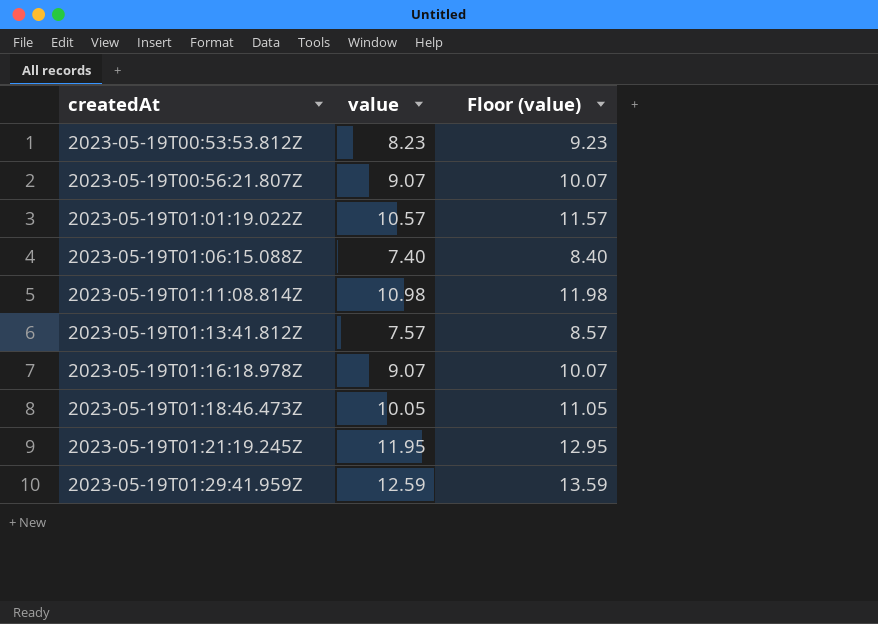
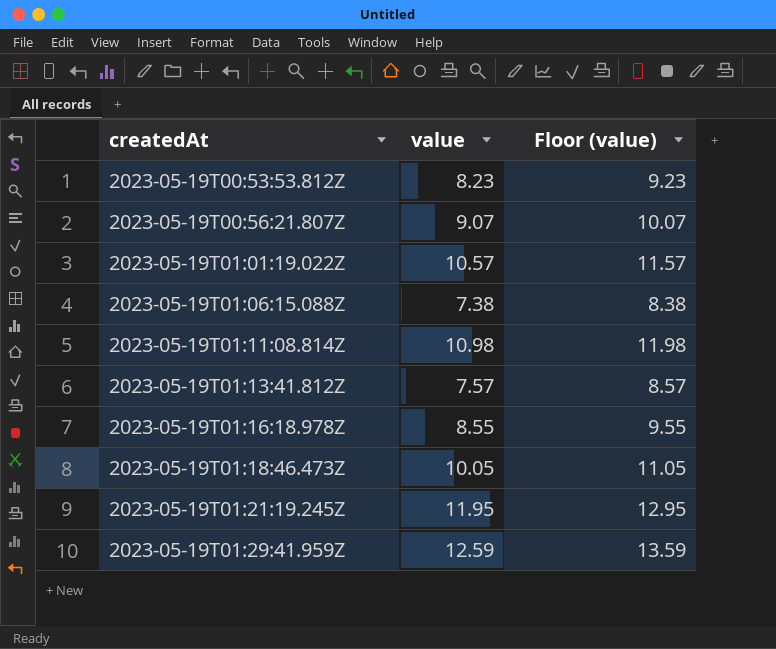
2023-05-19T01:06:15.088Z | value: 7.40 -> 7.38
2023-05-19T01:06:15.088Z | Floor (value): 8.40 -> 8.38
2023-05-19T01:16:18.978Z | value: 9.07 -> 8.55
2023-05-19T01:16:18.978Z | Floor (value): 10.07 -> 9.55

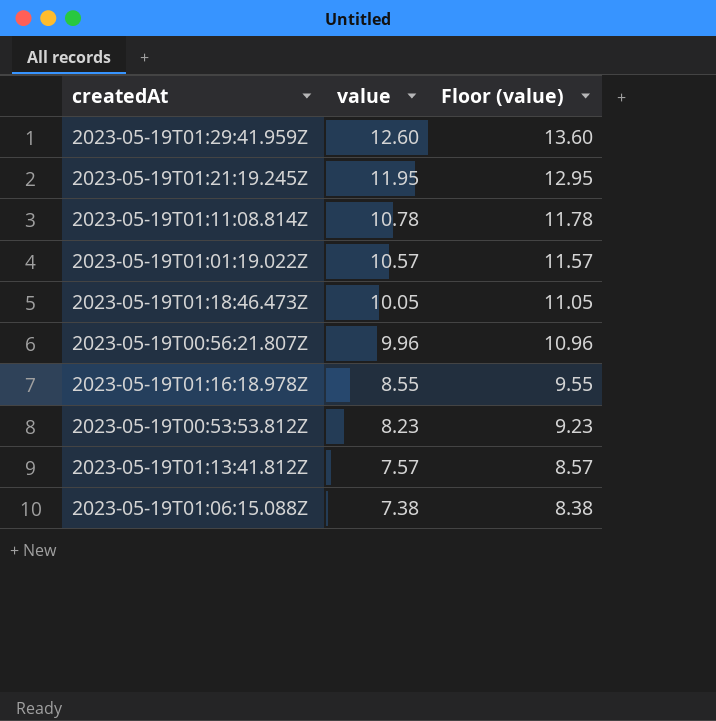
row order: createdAt ascending -> value descending
2023-05-19T01:29:41.959Z | value: 12.59 -> 12.60
2023-05-19T01:29:41.959Z | Floor (value): 13.59 -> 13.60
2023-05-19T01:11:08.814Z | value: 10.98 -> 10.78
2023-05-19T01:11:08.814Z | Floor (value): 11.98 -> 11.78
2023-05-19T00:56:21.807Z | value: 9.07 -> 9.96
2023-05-19T00:56:21.807Z | Floor (value): 10.07 -> 10.96

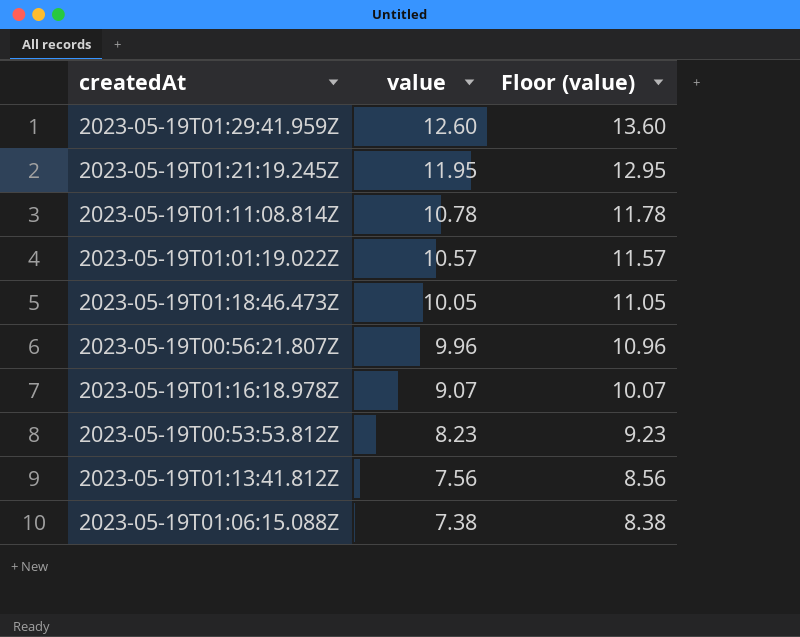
2023-05-19T01:16:18.978Z | value: 8.55 -> 9.07
2023-05-19T01:16:18.978Z | Floor (value): 9.55 -> 10.07
2023-05-19T01:13:41.812Z | value: 7.57 -> 7.56
2023-05-19T01:13:41.812Z | Floor (value): 8.57 -> 8.56

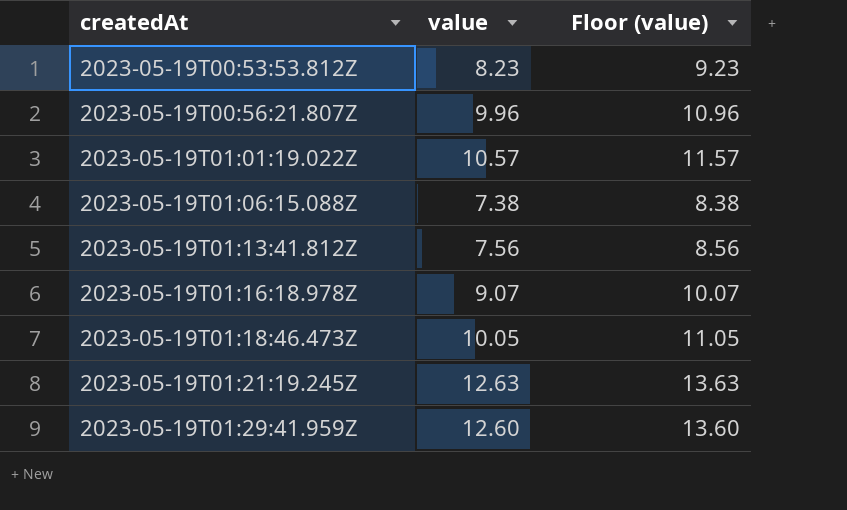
row order: value descending -> createdAt ascending
row 2023-05-19T01:11:08.814Z: 10.78 | 11.78 -> none
2023-05-19T01:21:19.245Z | value: 11.95 -> 12.63
2023-05-19T01:21:19.245Z | Floor (value): 12.95 -> 13.63

